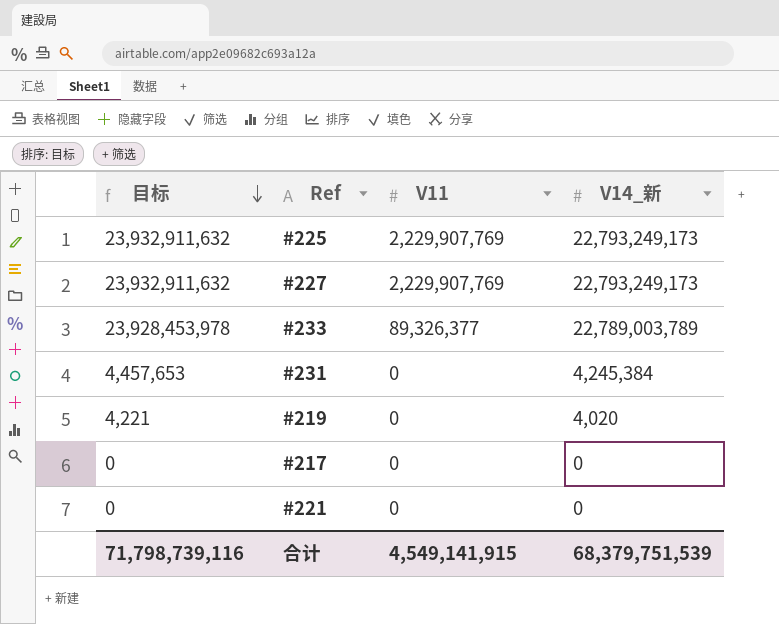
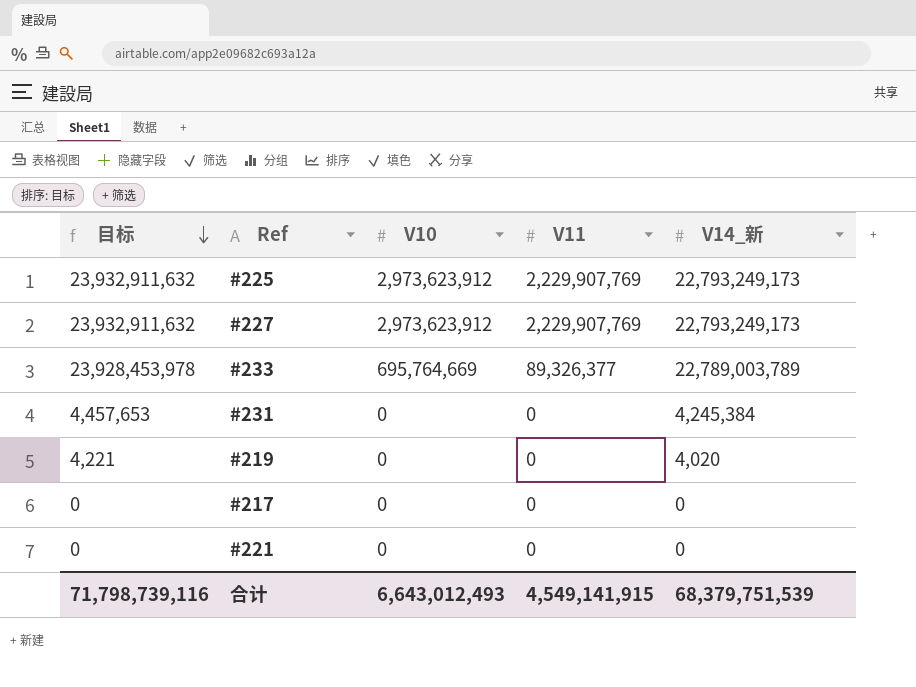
column V10 | position: none -> 3

